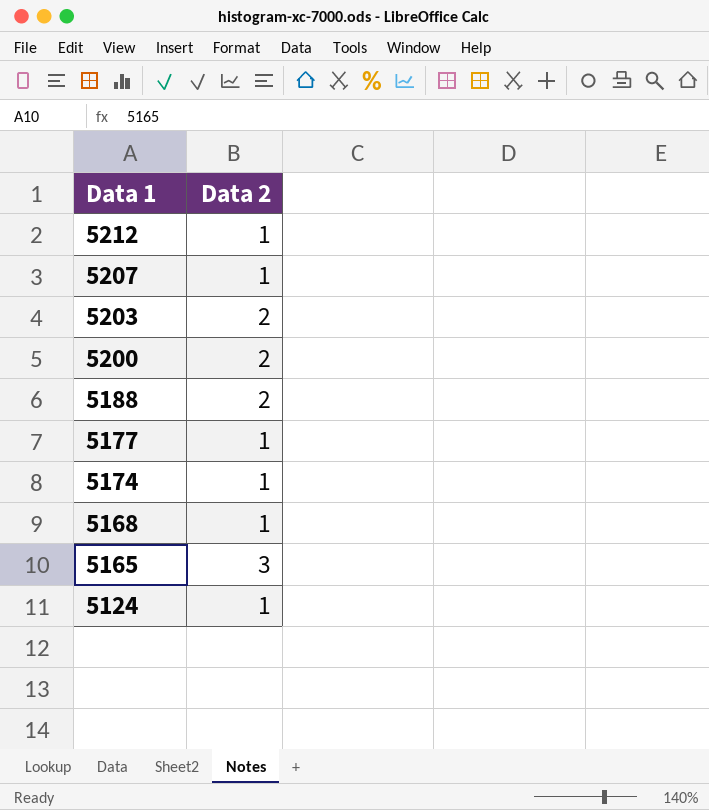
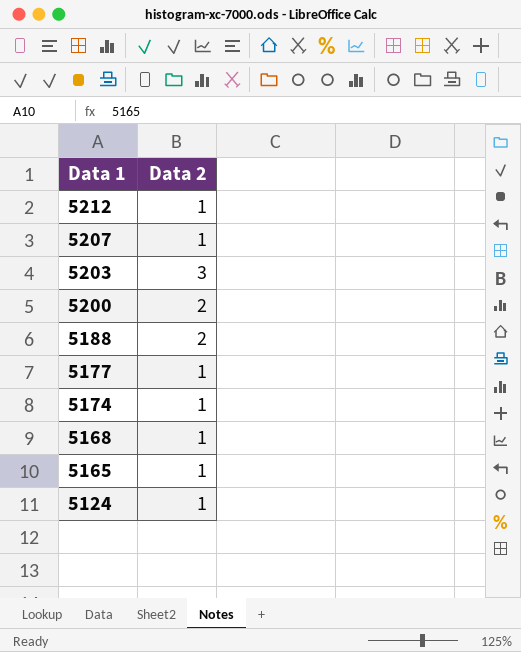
5203 | Data 2: 2 -> 3
5165 | Data 2: 3 -> 1

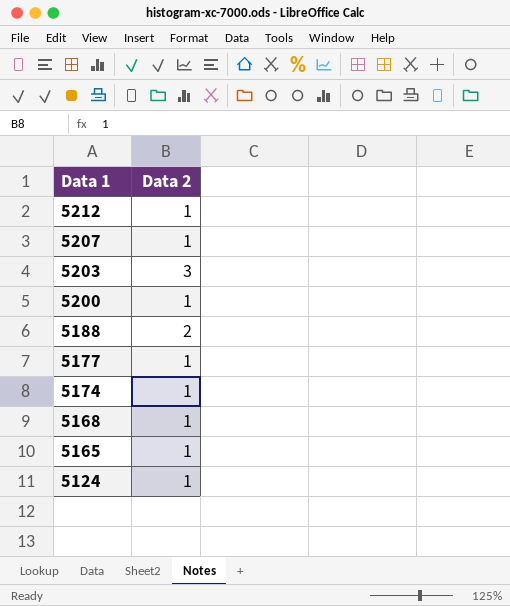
5200 | Data 2: 2 -> 1

